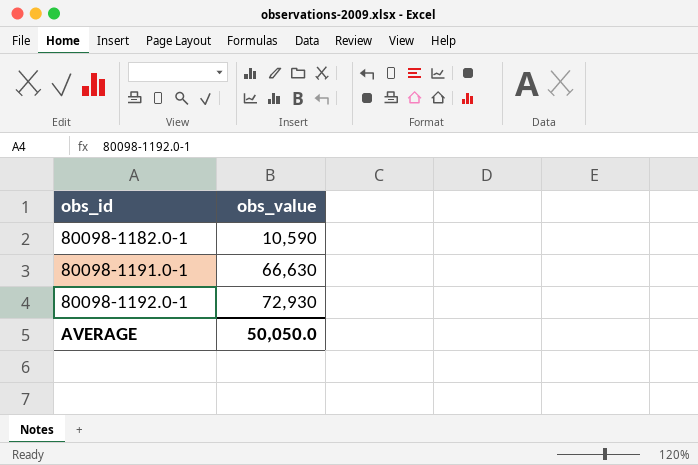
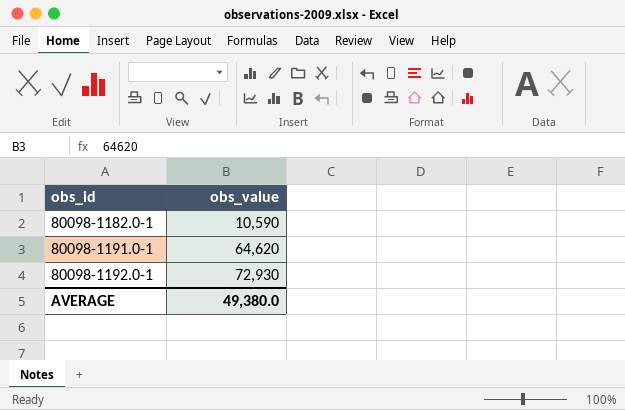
80098-1191.0-1 | obs_value: 66,630 -> 64,620
AVERAGE | obs_value: 50,050.0 -> 49,380.0

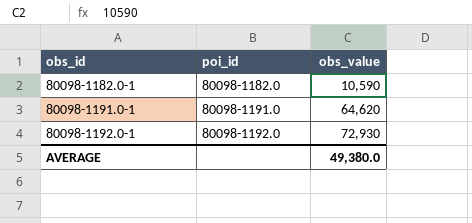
column poi_id | position: none -> 2

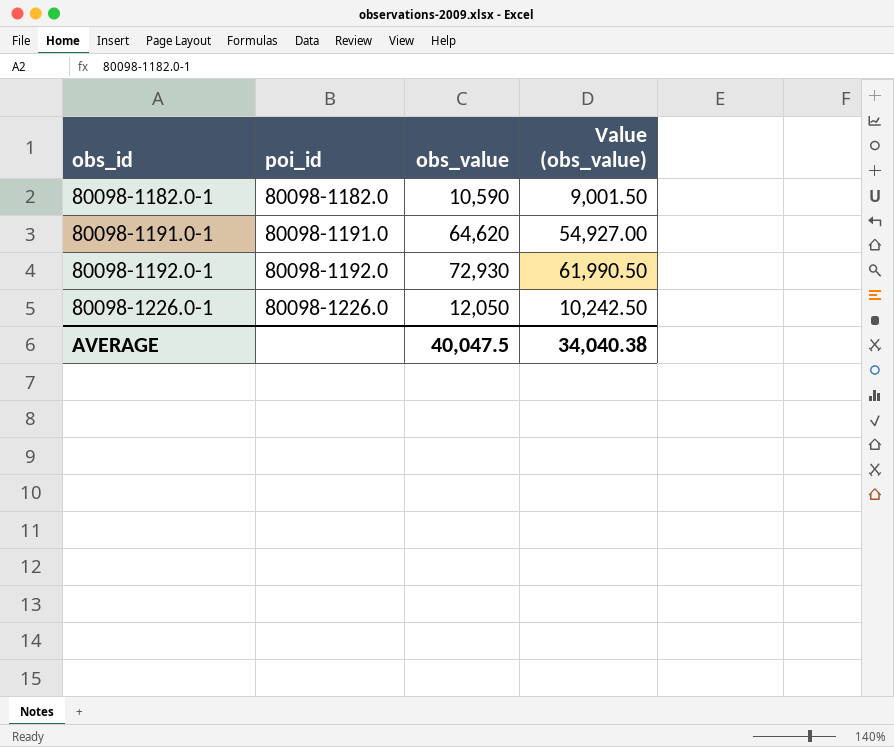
column Value (obs_value) | formula: none -> [obs_value] * 0.85
row 80098-1226.0-1: none -> 80098-1226.0 | 12,050 | 10,242.50
AVERAGE | obs_value: 49,380.0 -> 40,047.5

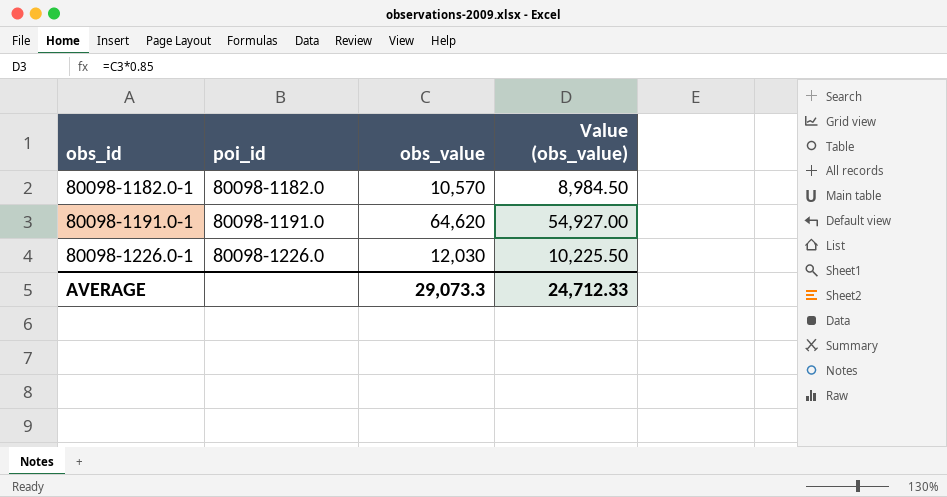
row 80098-1192.0-1: 80098-1192.0 | 72,930 | 61,990.50 -> none
80098-1182.0-1 | obs_value: 10,590 -> 10,570
80098-1182.0-1 | Value (obs_value): 9,001.50 -> 8,984.50
80098-1226.0-1 | obs_value: 12,050 -> 12,030
80098-1226.0-1 | Value (obs_value): 10,242.50 -> 10,225.50
AVERAGE | obs_value: 40,047.5 -> 29,073.3
AVERAGE | Value (obs_value): 34,040.38 -> 24,712.33

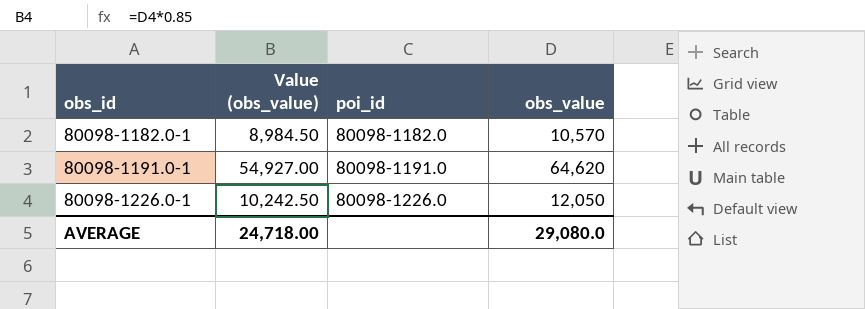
column Value (obs_value) | position: 4 -> 2
80098-1226.0-1 | Value (obs_value): 10,225.50 -> 10,242.50
80098-1226.0-1 | obs_value: 12,030 -> 12,050
AVERAGE | Value (obs_value): 24,712.33 -> 24,718.00
AVERAGE | obs_value: 29,073.3 -> 29,080.0

